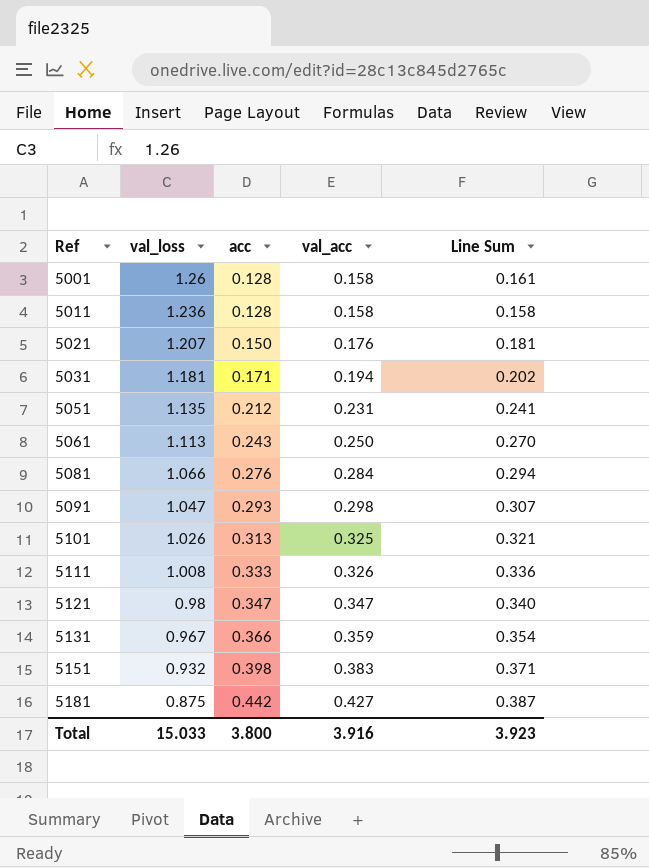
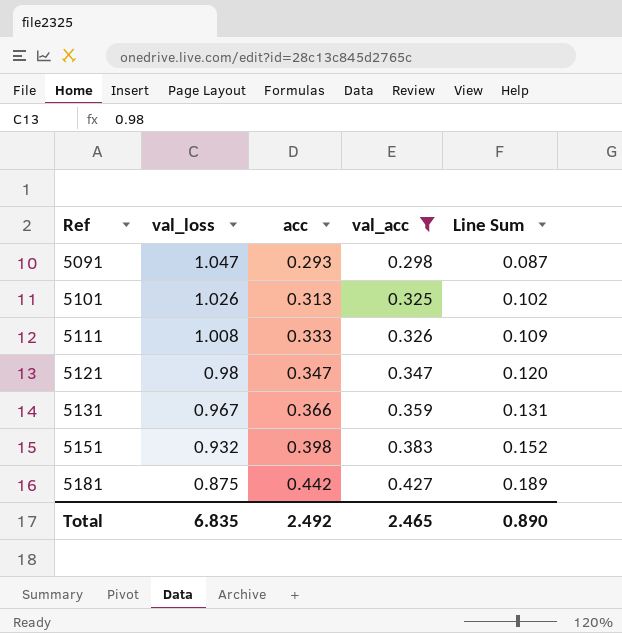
filter: none -> val_acc >= 0.298
column Line Sum | formula: [val_loss] * [acc] -> [acc] * [val_acc]
Total | val_loss: 15.033 -> 6.835
Total | acc: 3.800 -> 2.492
Total | val_acc: 3.916 -> 2.465
Total | Line Sum: 3.923 -> 0.890

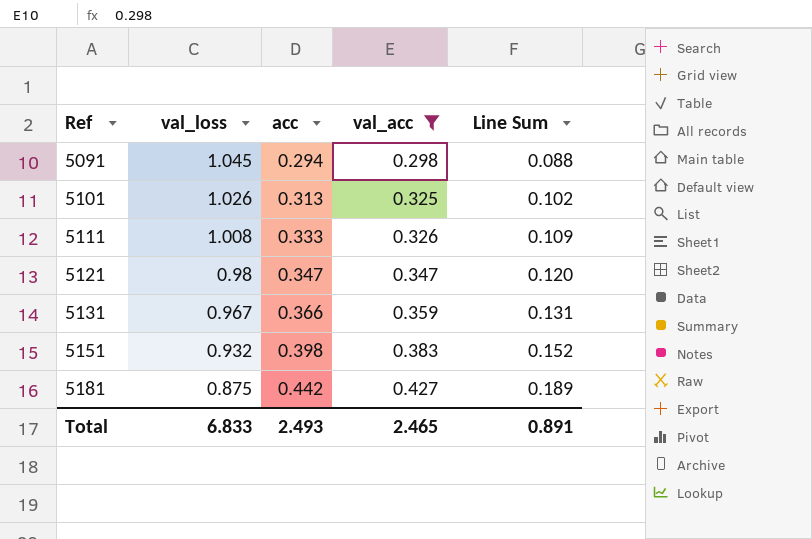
5091 | val_loss: 1.047 -> 1.045
5091 | acc: 0.293 -> 0.294
5091 | Line Sum: 0.087 -> 0.088
Total | val_loss: 6.835 -> 6.833
Total | acc: 2.492 -> 2.493
Total | Line Sum: 0.890 -> 0.891

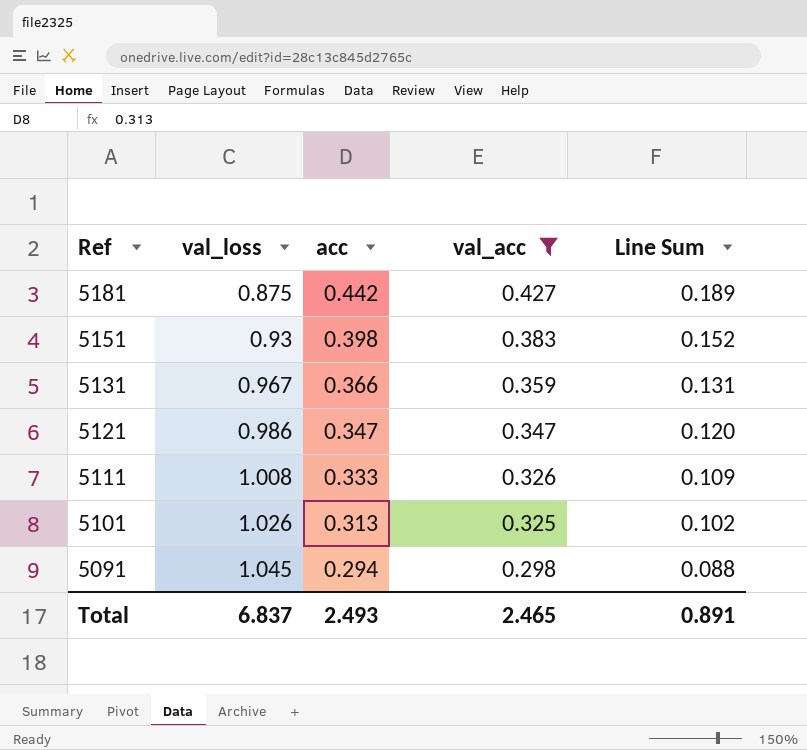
row order: Ref ascending -> Ref descending
5151 | val_loss: 0.932 -> 0.93
5121 | val_loss: 0.98 -> 0.986
Total | val_loss: 6.833 -> 6.837

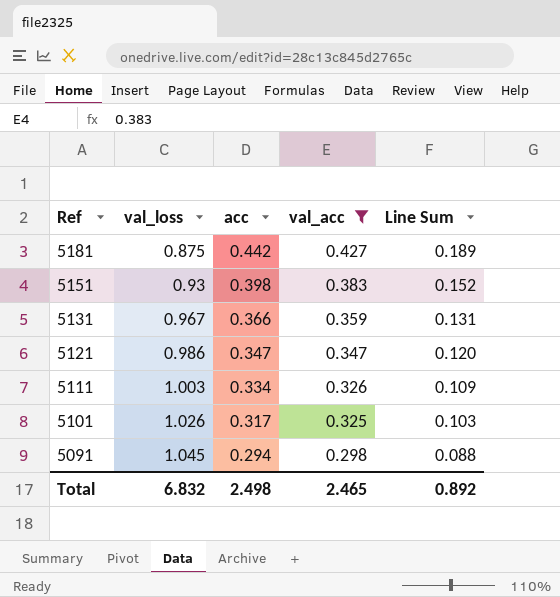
5111 | val_loss: 1.008 -> 1.003
5111 | acc: 0.333 -> 0.334
5101 | acc: 0.313 -> 0.317
5101 | Line Sum: 0.102 -> 0.103
Total | val_loss: 6.837 -> 6.832
Total | acc: 2.493 -> 2.498
Total | Line Sum: 0.891 -> 0.892

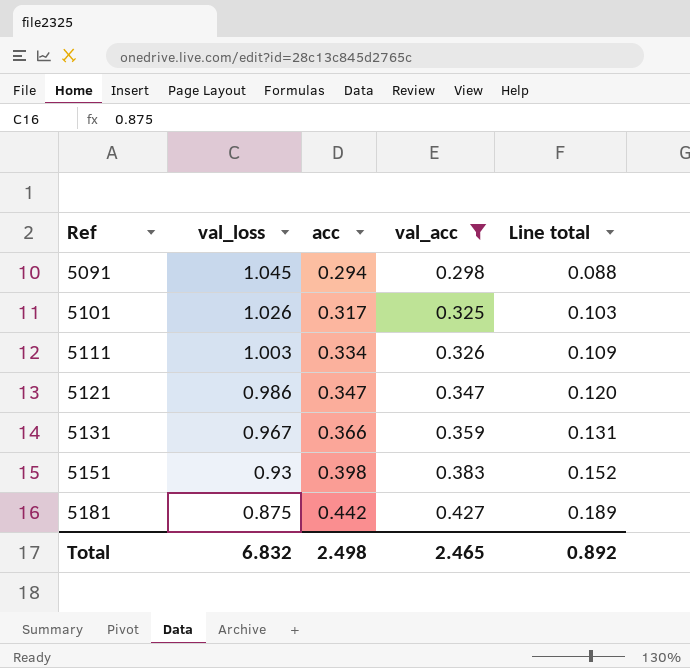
row order: Ref descending -> Ref ascending
column name: Line Sum -> Line total

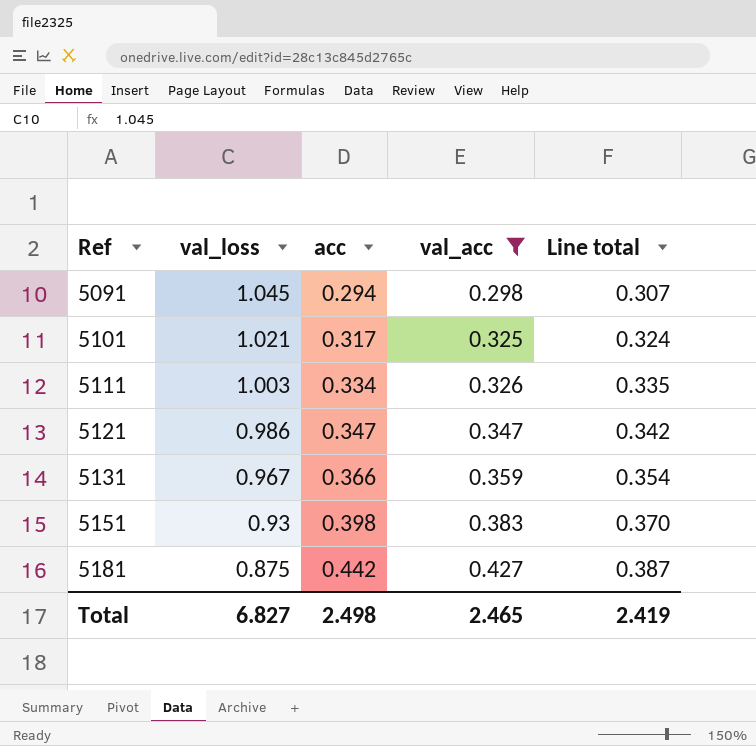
column Line total | formula: [acc] * [val_acc] -> [val_loss] * [acc]
5101 | val_loss: 1.026 -> 1.021
Total | val_loss: 6.832 -> 6.827
Total | Line total: 0.892 -> 2.419

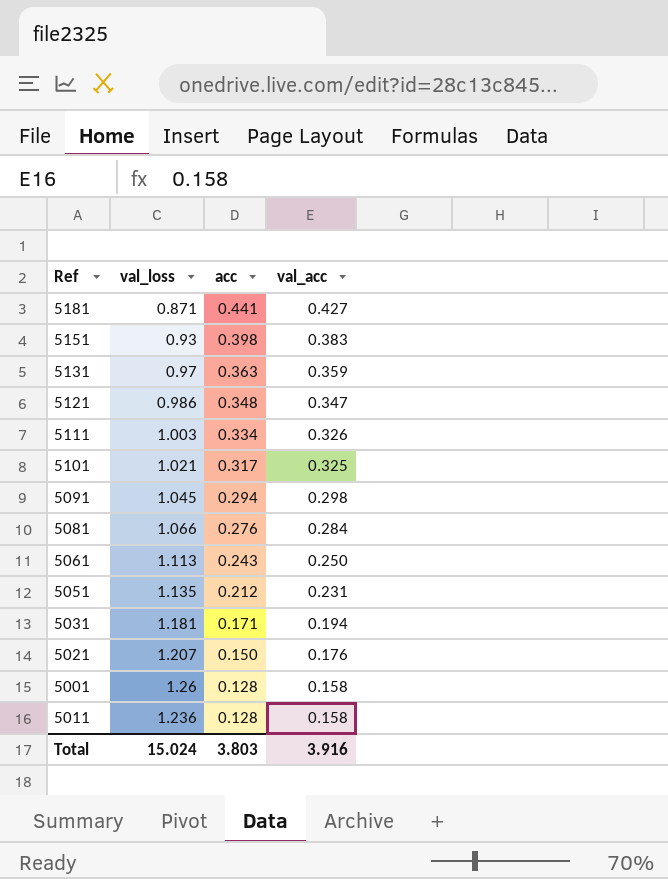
filter: val_acc >= 0.298 -> none
row order: Ref ascending -> acc descending
column Line total | formula: [val_loss] * [acc] -> none
5181 | val_loss: 0.875 -> 0.871
5181 | acc: 0.442 -> 0.441
5131 | val_loss: 0.967 -> 0.97
5131 | acc: 0.366 -> 0.363
5121 | acc: 0.347 -> 0.348
Total | val_loss: 6.827 -> 15.024
Total | acc: 2.498 -> 3.803
Total | val_acc: 2.465 -> 3.916

